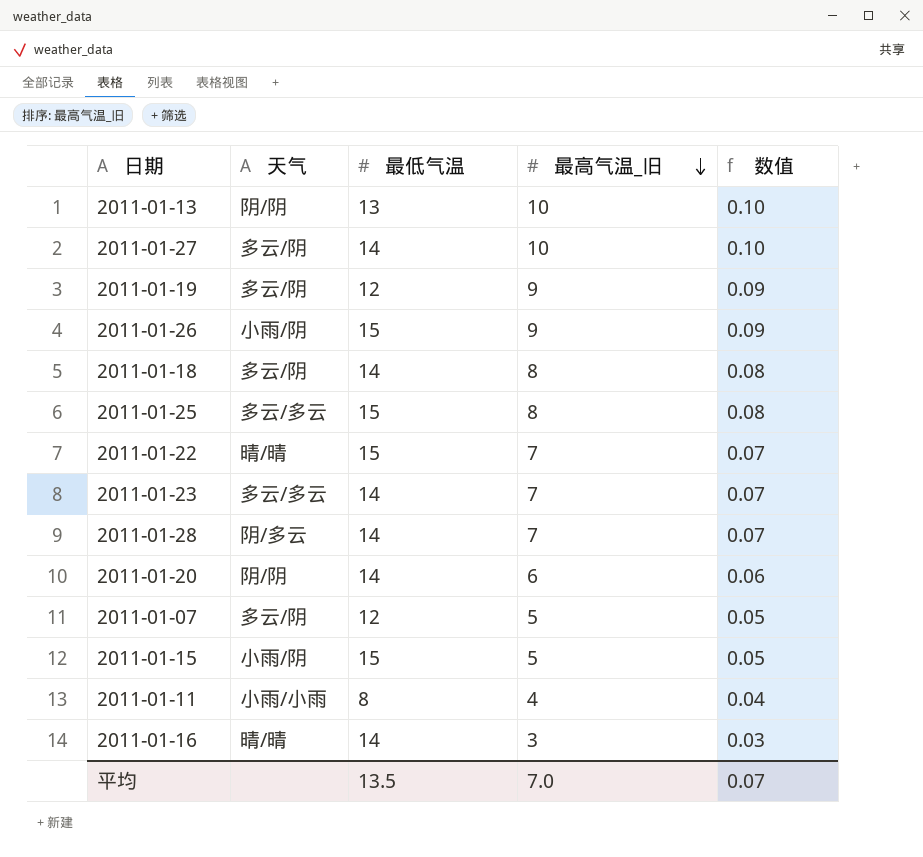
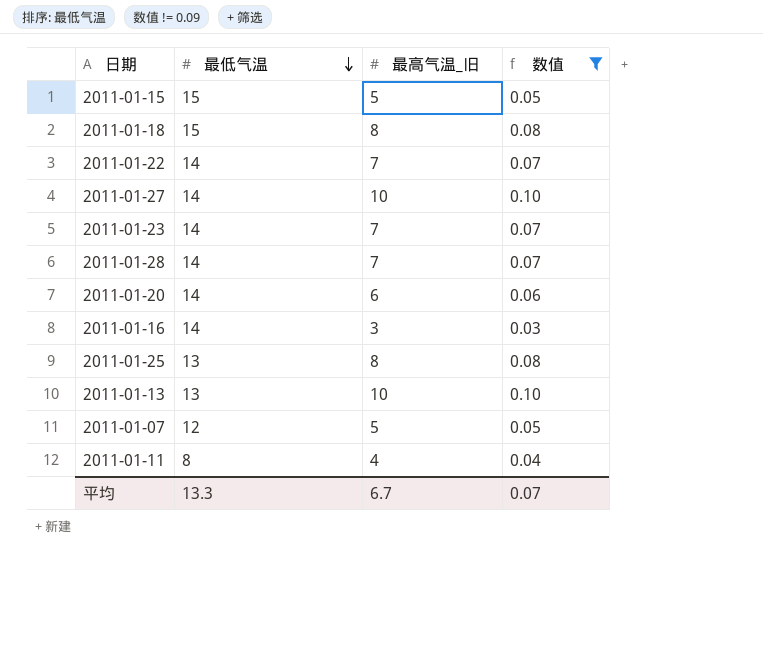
filter: none -> 数值 != 0.09
row order: 最高气温_旧 descending -> 最低气温 descending
column 天气 | position: 2 -> none
2011-01-18 | 最低气温: 14 -> 15
2011-01-22 | 最低气温: 15 -> 14
2011-01-25 | 最低气温: 15 -> 13
平均 | 最低气温: 13.5 -> 13.3
平均 | 最高气温_旧: 7.0 -> 6.7

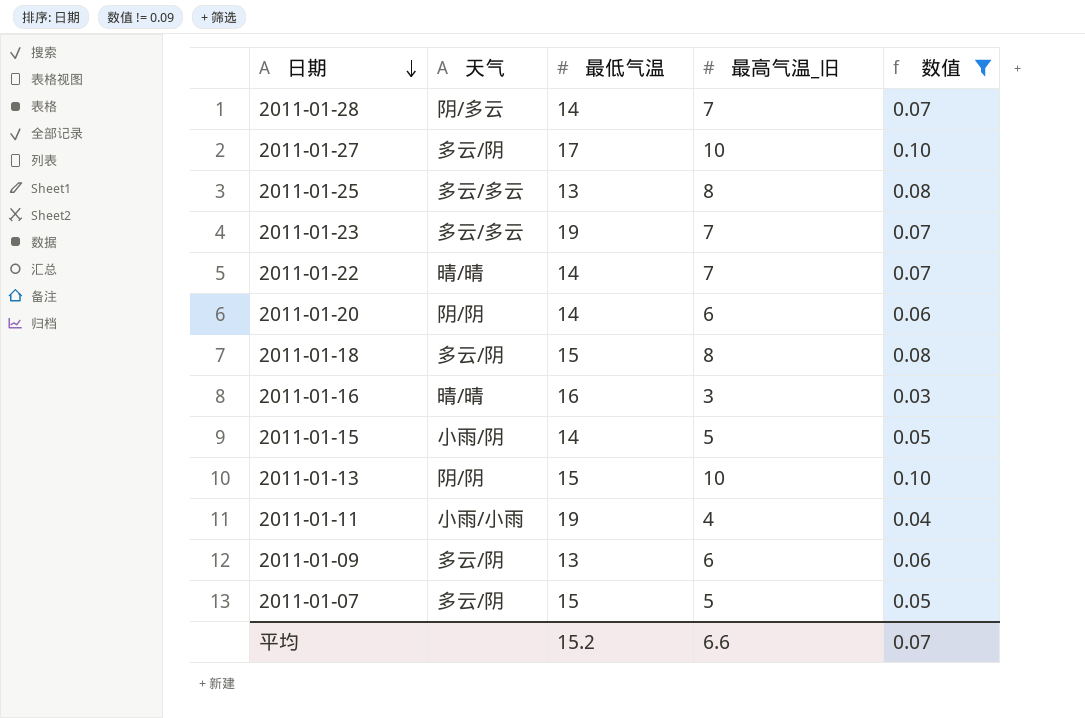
row order: 最低气温 descending -> 日期 descending
column 天气 | position: none -> 2
2011-01-27 | 最低气温: 14 -> 17
2011-01-23 | 最低气温: 14 -> 19
2011-01-16 | 最低气温: 14 -> 16
2011-01-15 | 最低气温: 15 -> 14
2011-01-13 | 最低气温: 13 -> 15
2011-01-11 | 最低气温: 8 -> 19
row 2011-01-09: none -> 多云/阴 | 13 | 6 | 0.06
2011-01-07 | 最低气温: 12 -> 15
平均 | 最低气温: 13.3 -> 15.2
平均 | 最高气温_旧: 6.7 -> 6.6

